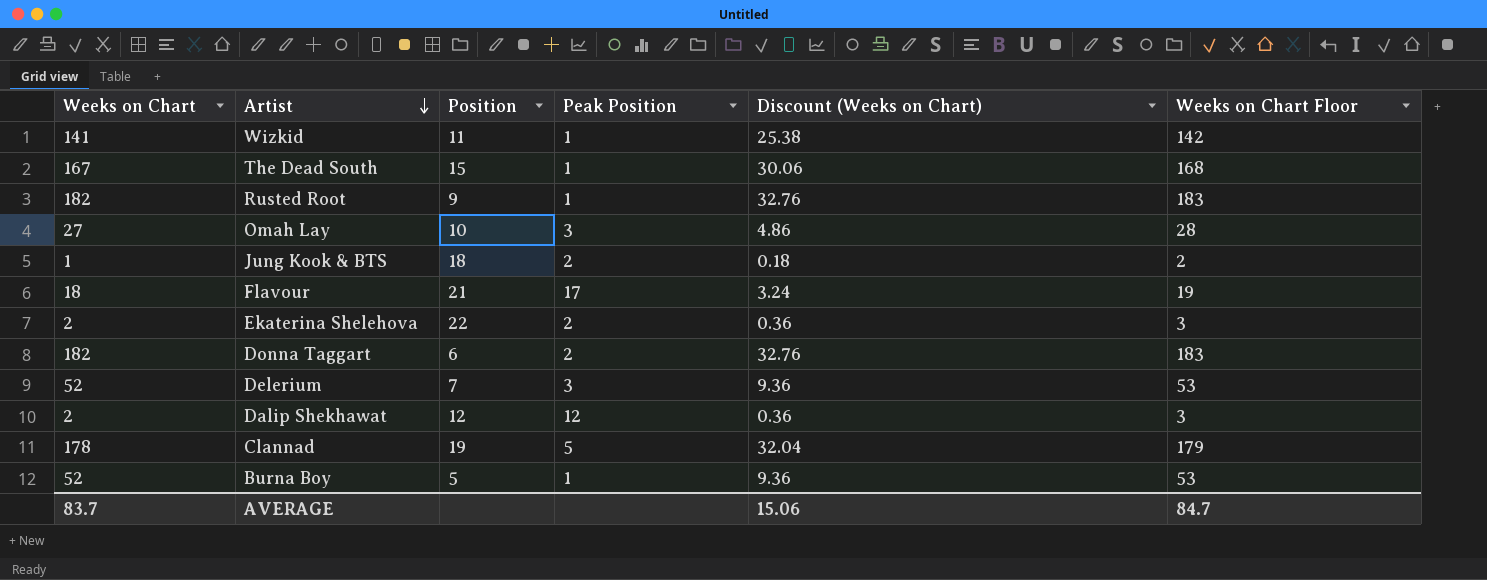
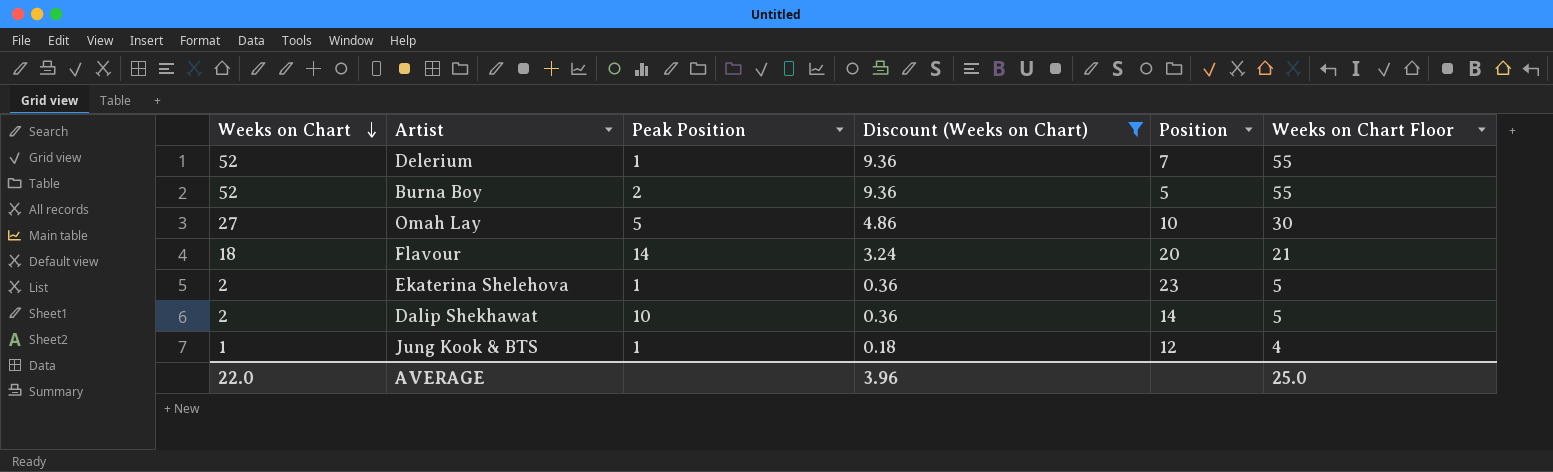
filter: none -> Discount (Weeks on Chart) <= 9.36
row order: Artist descending -> Weeks on Chart descending
column Position | position: 3 -> 5
column Weeks on Chart Floor | formula: [Weeks on Chart] + 1 -> [Weeks on Chart] + 3
Delerium | Peak Position: 3 -> 1
Burna Boy | Peak Position: 1 -> 2
Omah Lay | Peak Position: 3 -> 5
Flavour | Peak Position: 17 -> 14
Flavour | Position: 21 -> 20
Ekaterina Shelehova | Peak Position: 2 -> 1
Ekaterina Shelehova | Position: 22 -> 23
Dalip Shekhawat | Peak Position: 12 -> 10
Dalip Shekhawat | Position: 12 -> 14
Jung Kook & BTS | Peak Position: 2 -> 1
Jung Kook & BTS | Position: 18 -> 12
AVERAGE | Weeks on Chart: 83.7 -> 22.0
AVERAGE | Discount (Weeks on Chart): 15.06 -> 3.96
AVERAGE | Weeks on Chart Floor: 84.7 -> 25.0

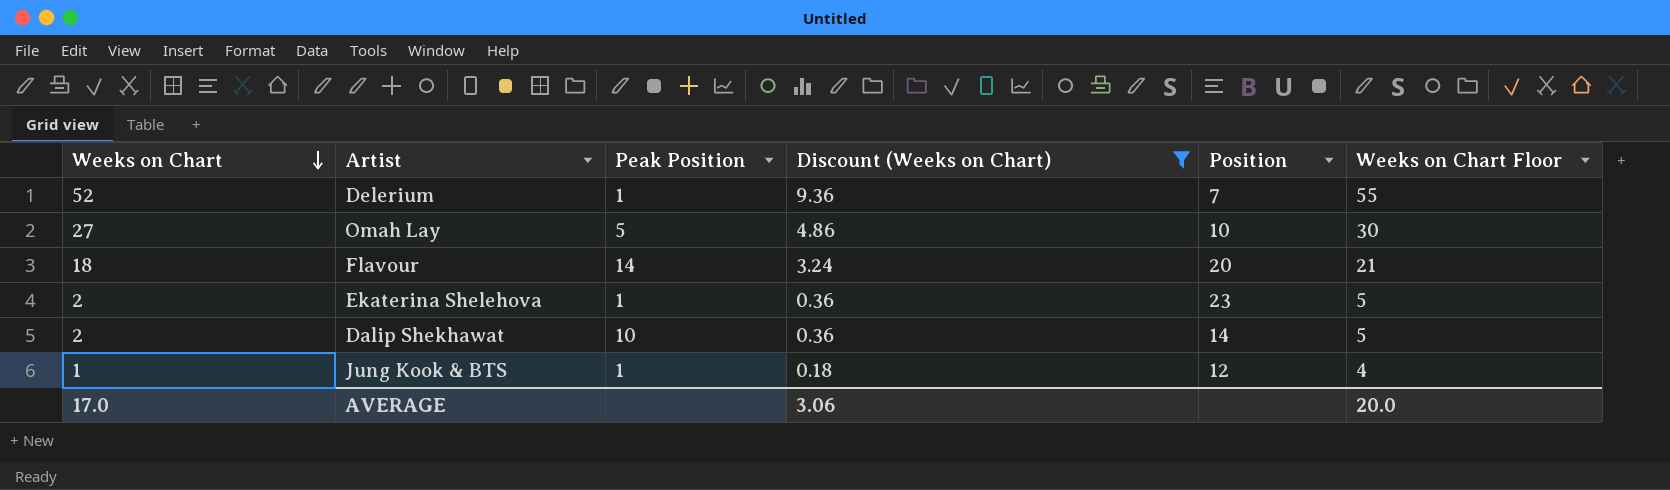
row Burna Boy: 52 | 2 | 9.36 | 5 | 55 -> none
AVERAGE | Weeks on Chart: 22.0 -> 17.0
AVERAGE | Discount (Weeks on Chart): 3.96 -> 3.06
AVERAGE | Weeks on Chart Floor: 25.0 -> 20.0

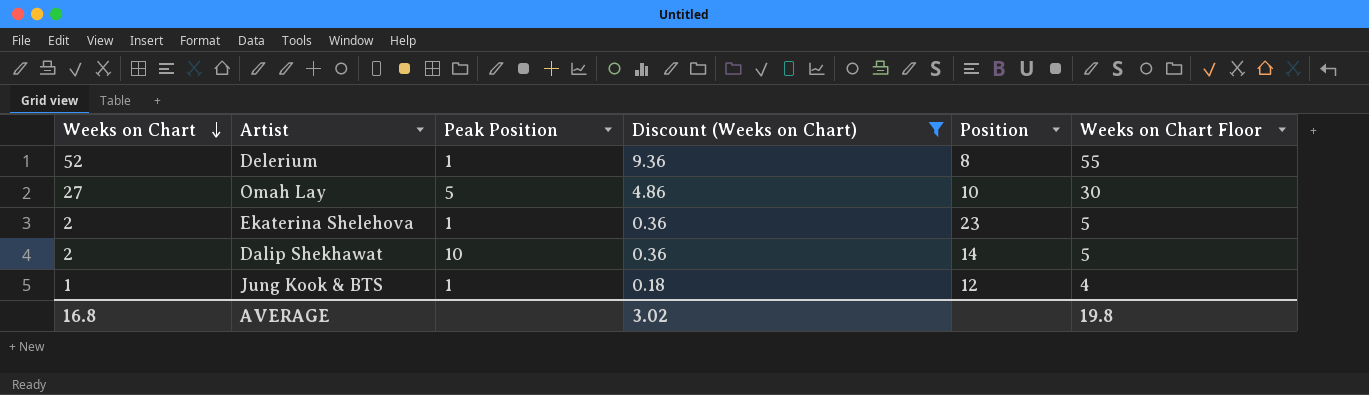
row Flavour: 18 | 14 | 3.24 | 20 | 21 -> none
Delerium | Position: 7 -> 8
AVERAGE | Weeks on Chart: 17.0 -> 16.8
AVERAGE | Discount (Weeks on Chart): 3.06 -> 3.02
AVERAGE | Weeks on Chart Floor: 20.0 -> 19.8

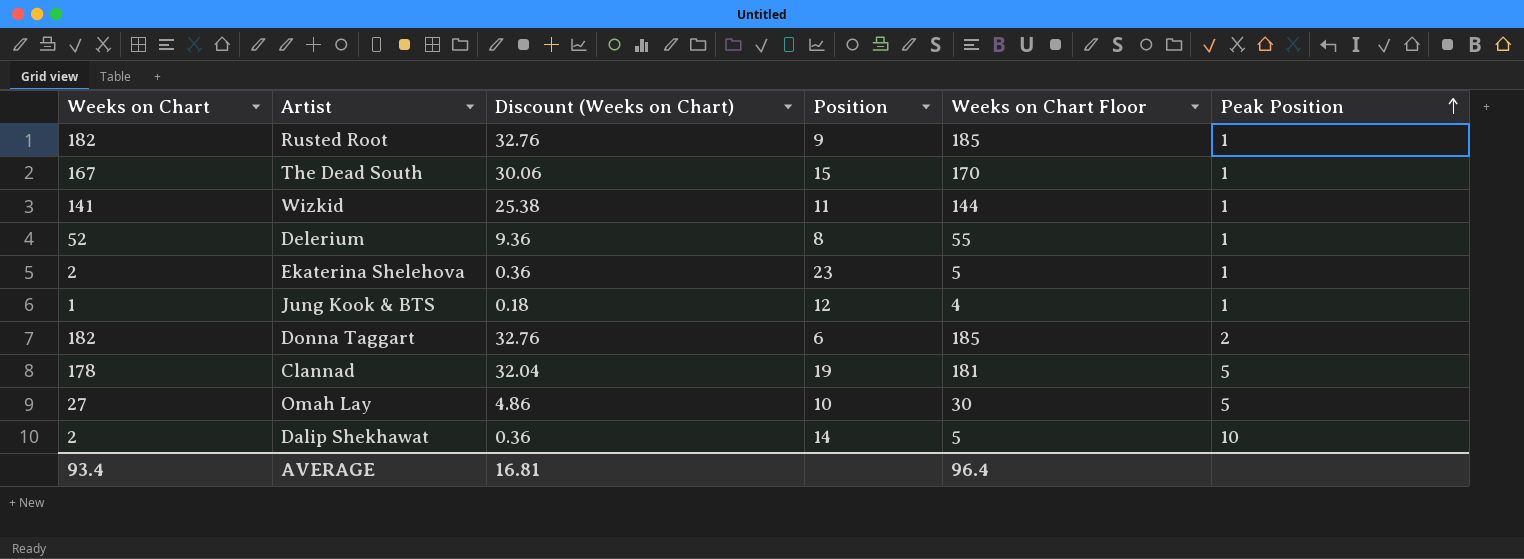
filter: Discount (Weeks on Chart) <= 9.36 -> none
row order: Weeks on Chart descending -> Peak Position ascending
column Peak Position | position: 3 -> 6
AVERAGE | Weeks on Chart: 16.8 -> 93.4
AVERAGE | Discount (Weeks on Chart): 3.02 -> 16.81
AVERAGE | Weeks on Chart Floor: 19.8 -> 96.4

